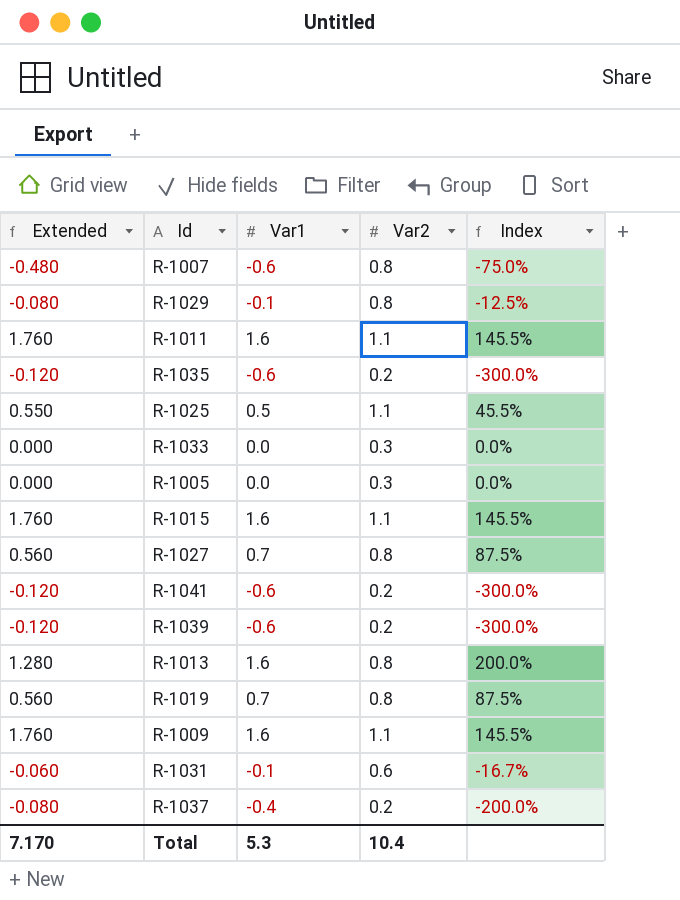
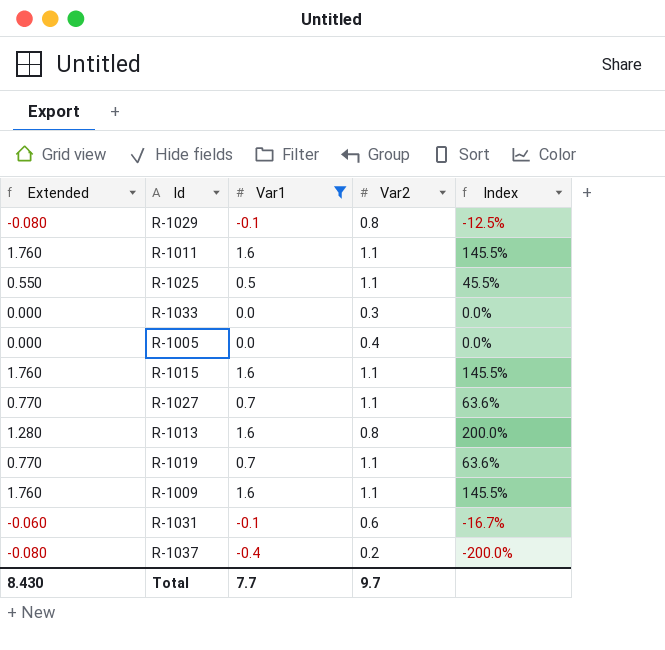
filter: none -> Var1 != -0.6
R-1005 | Var2: 0.3 -> 0.4
R-1027 | Extended: 0.560 -> 0.770
R-1027 | Var2: 0.8 -> 1.1
R-1027 | Index: 87.5% -> 63.6%
R-1019 | Extended: 0.560 -> 0.770
R-1019 | Var2: 0.8 -> 1.1
R-1019 | Index: 87.5% -> 63.6%
Total | Extended: 7.170 -> 8.430
Total | Var1: 5.3 -> 7.7
Total | Var2: 10.4 -> 9.7

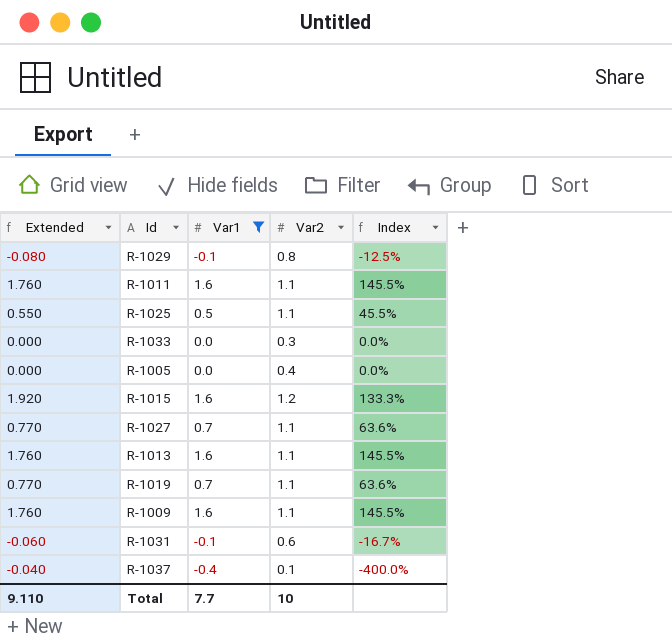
R-1015 | Extended: 1.760 -> 1.920
R-1015 | Var2: 1.1 -> 1.2
R-1015 | Index: 145.5% -> 133.3%
R-1013 | Extended: 1.280 -> 1.760
R-1013 | Var2: 0.8 -> 1.1
R-1013 | Index: 200.0% -> 145.5%
R-1037 | Extended: -0.080 -> -0.040
R-1037 | Var2: 0.2 -> 0.1
R-1037 | Index: -200.0% -> -400.0%
Total | Extended: 8.430 -> 9.110
Total | Var2: 9.7 -> 10

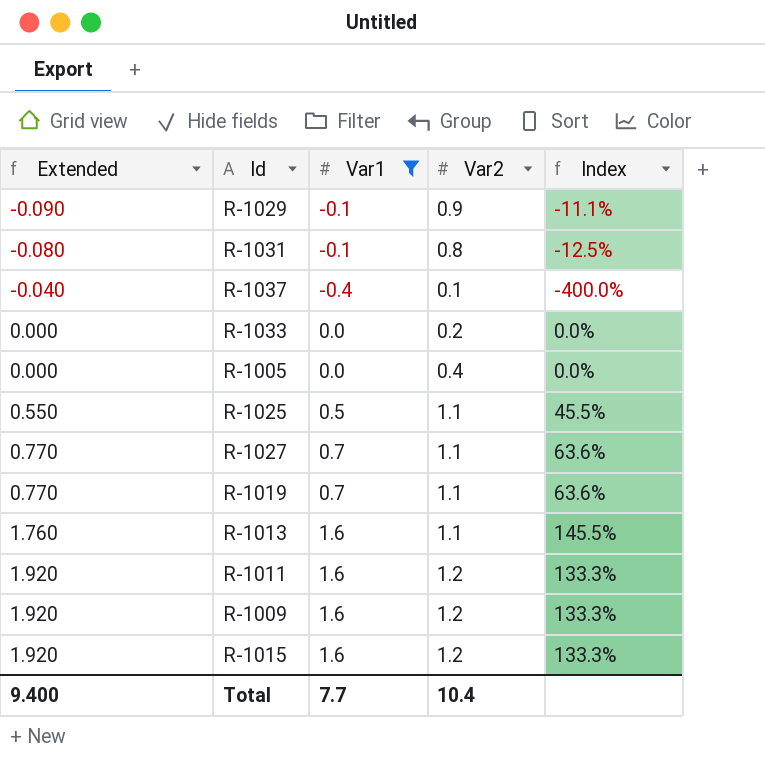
row order: none -> Extended ascending
R-1029 | Extended: -0.080 -> -0.090
R-1029 | Var2: 0.8 -> 0.9
R-1029 | Index: -12.5% -> -11.1%
R-1031 | Extended: -0.060 -> -0.080
R-1031 | Var2: 0.6 -> 0.8
R-1031 | Index: -16.7% -> -12.5%
R-1033 | Var2: 0.3 -> 0.2
R-1011 | Extended: 1.760 -> 1.920
R-1011 | Var2: 1.1 -> 1.2
R-1011 | Index: 145.5% -> 133.3%
R-1009 | Extended: 1.760 -> 1.920
R-1009 | Var2: 1.1 -> 1.2
R-1009 | Index: 145.5% -> 133.3%
Total | Extended: 9.110 -> 9.400
Total | Var2: 10 -> 10.4

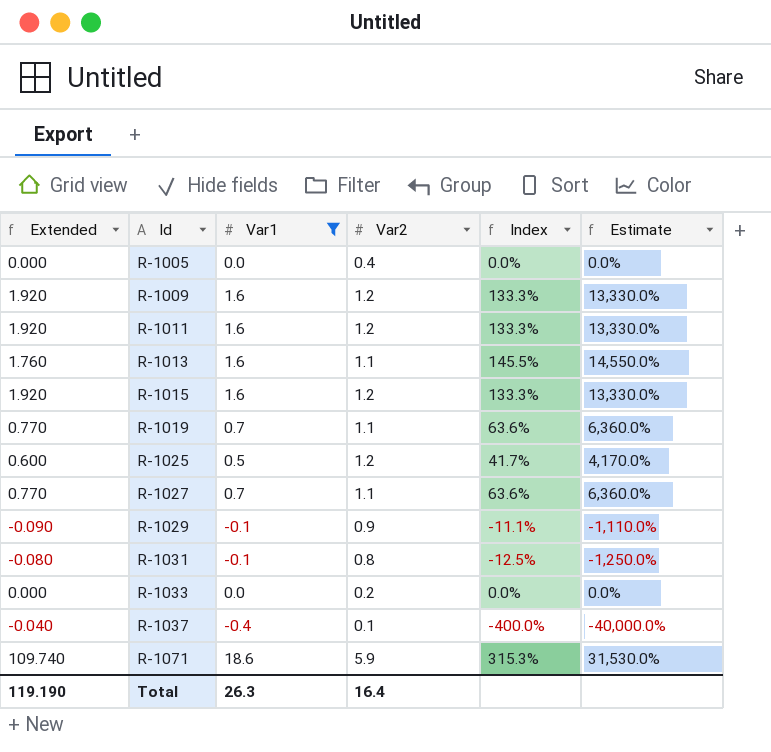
row order: Extended ascending -> Id ascending
column Estimate | formula: none -> [Index] * 100
R-1025 | Extended: 0.550 -> 0.600
R-1025 | Var2: 1.1 -> 1.2
R-1025 | Index: 45.5% -> 41.7%
row R-1071: none -> 109.740 | 18.6 | 5.9 | 315.3% | 31,530.0%
Total | Extended: 9.400 -> 119.190
Total | Var1: 7.7 -> 26.3
Total | Var2: 10.4 -> 16.4

